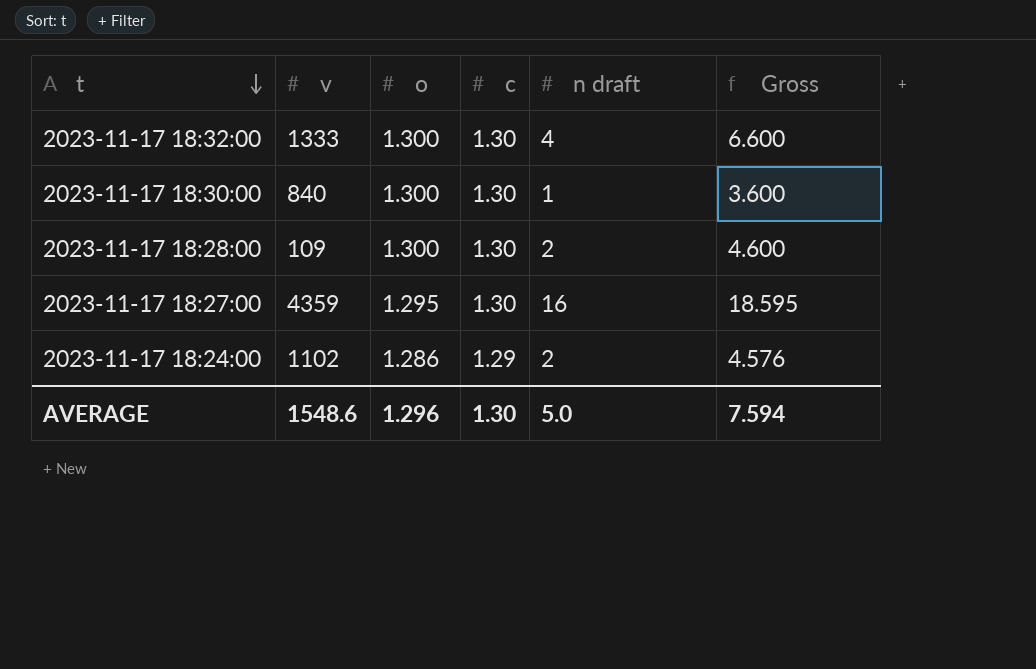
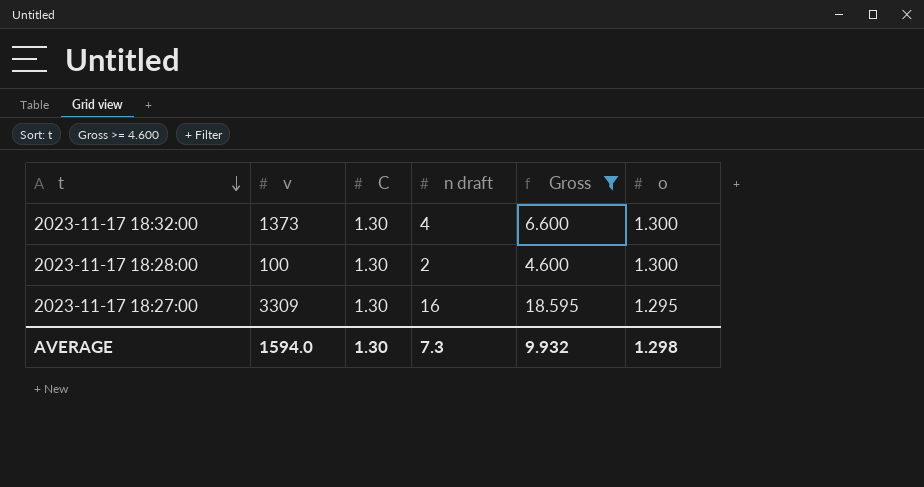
filter: none -> Gross >= 4.600
column name: c -> C
column o | position: 3 -> 6
2023-11-17 18:32:00 | v: 1333 -> 1373
2023-11-17 18:28:00 | v: 109 -> 100
2023-11-17 18:27:00 | v: 4359 -> 3309
AVERAGE | v: 1548.6 -> 1594.0
AVERAGE | n draft: 5.0 -> 7.3
AVERAGE | Gross: 7.594 -> 9.932
AVERAGE | o: 1.296 -> 1.298

